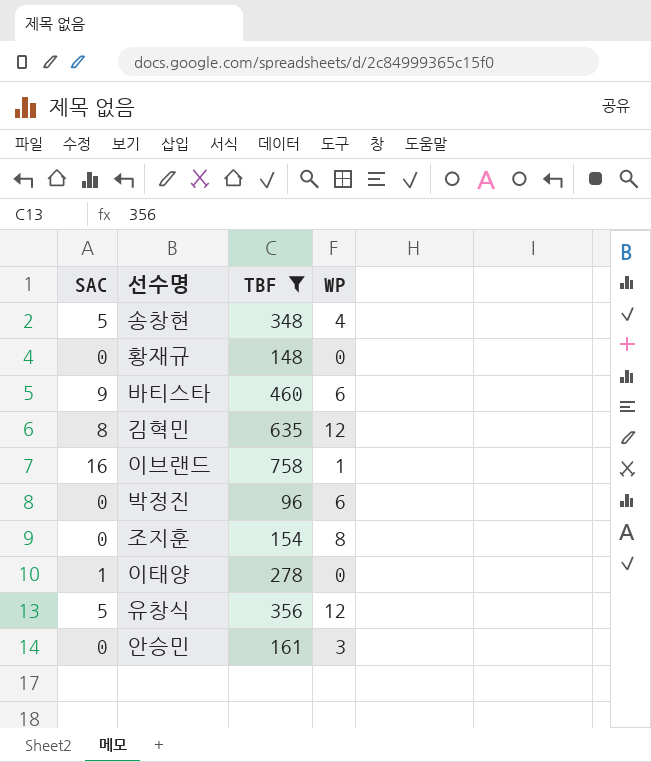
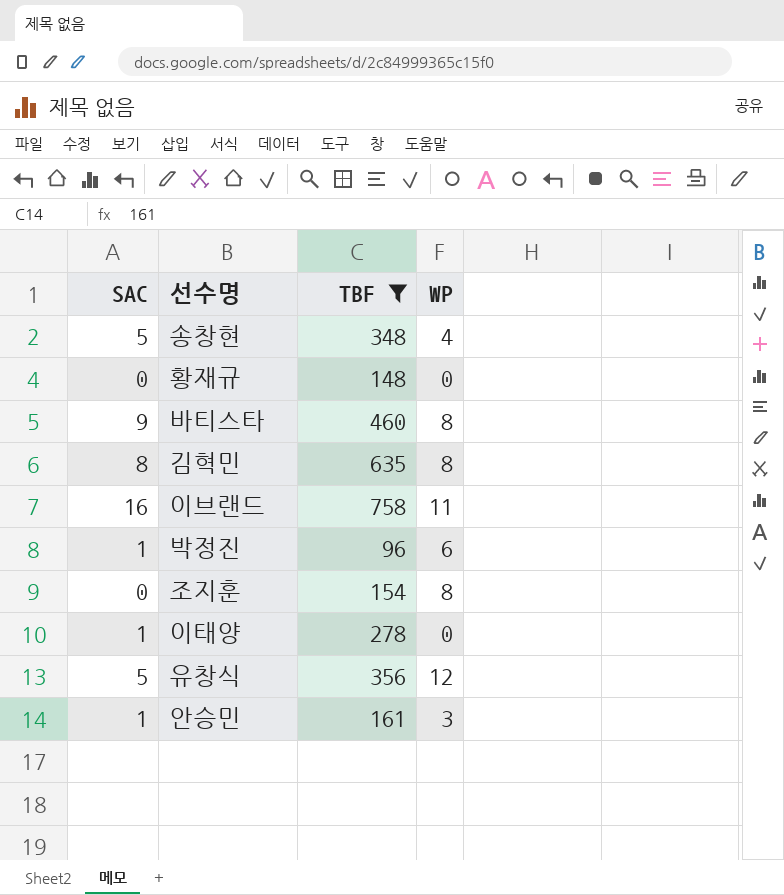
바티스타 | WP: 6 -> 8
김혁민 | WP: 12 -> 8
이브랜드 | WP: 1 -> 11
박정진 | SAC: 0 -> 1
안승민 | SAC: 0 -> 1

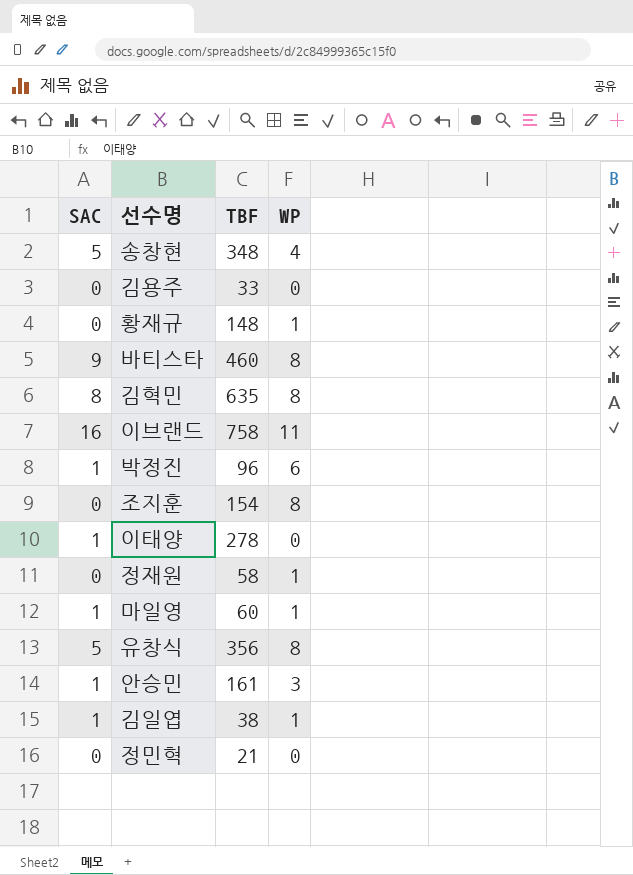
filter: TBF >= 96 -> none
황재규 | WP: 0 -> 1
유창식 | WP: 12 -> 8

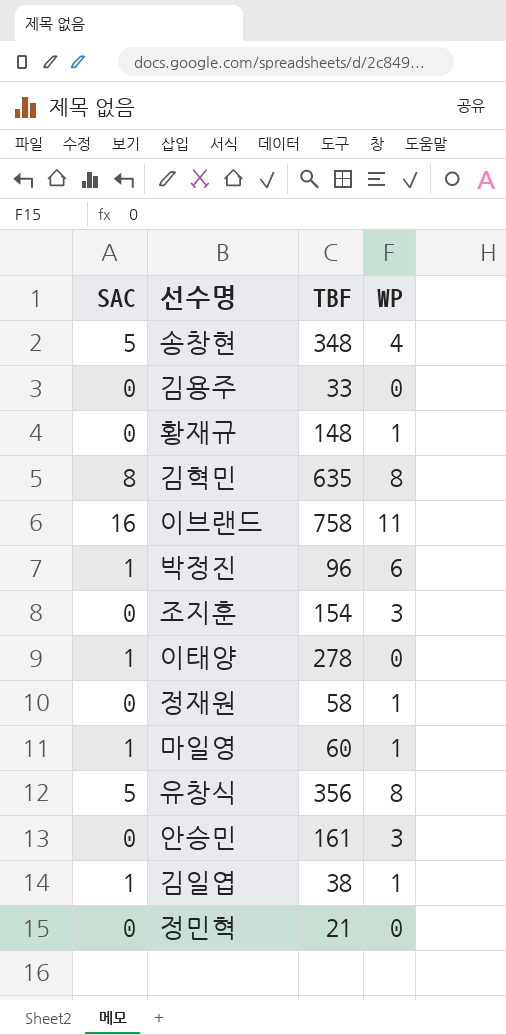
row 바티스타: 9 | 460 | 8 -> none
조지훈 | WP: 8 -> 3
안승민 | SAC: 1 -> 0

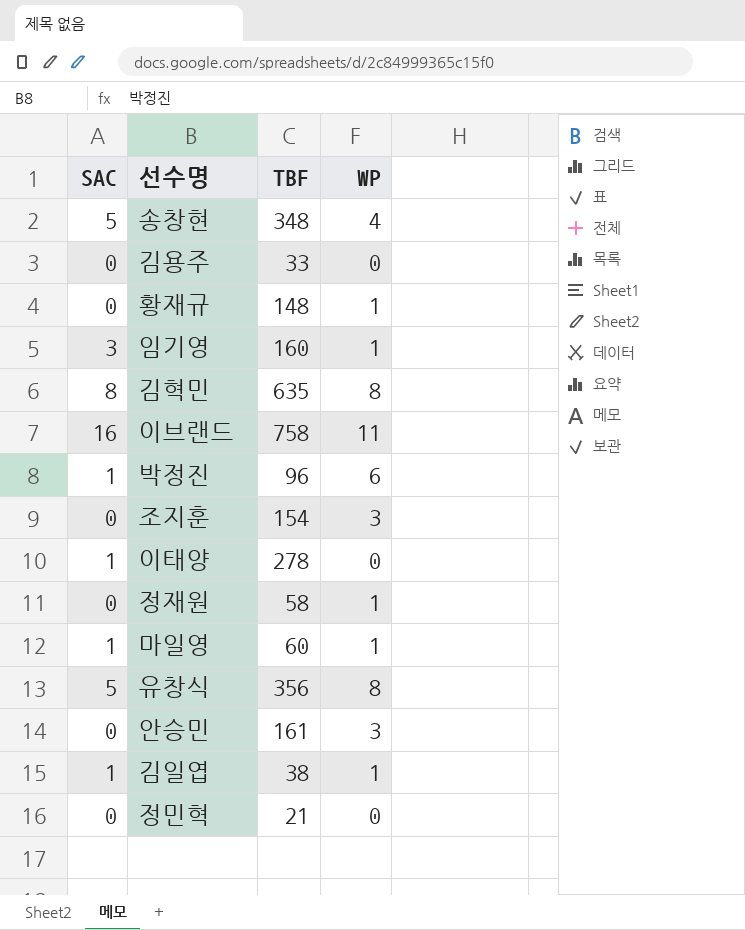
row 임기영: none -> 3 | 160 | 1

